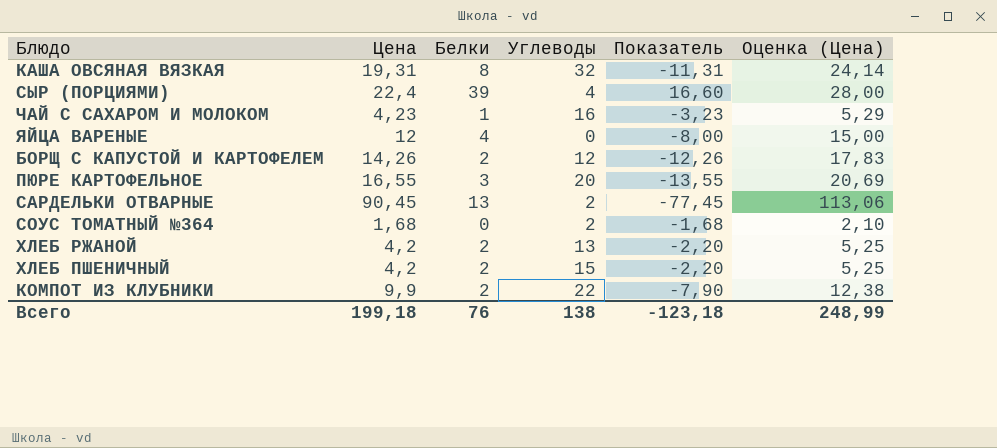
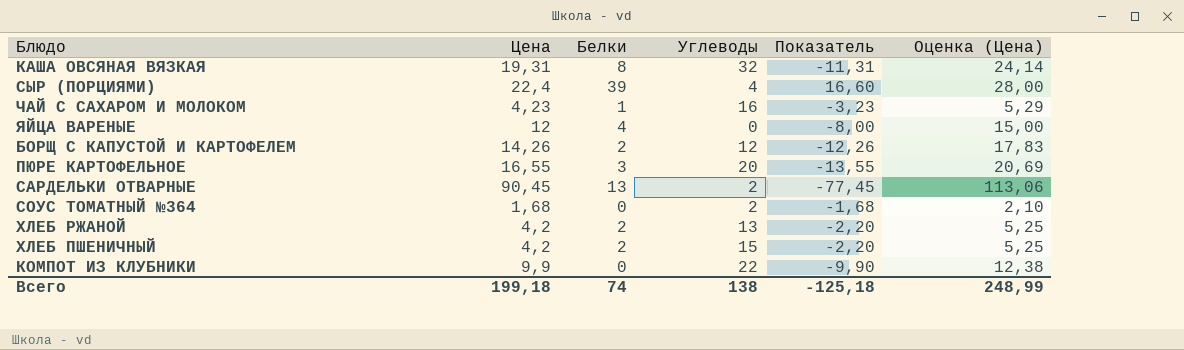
КОМПОТ ИЗ КЛУБНИКИ | Белки: 2 -> 0
КОМПОТ ИЗ КЛУБНИКИ | Показатель: -7,90 -> -9,90
Всего | Белки: 76 -> 74
Всего | Показатель: -123,18 -> -125,18

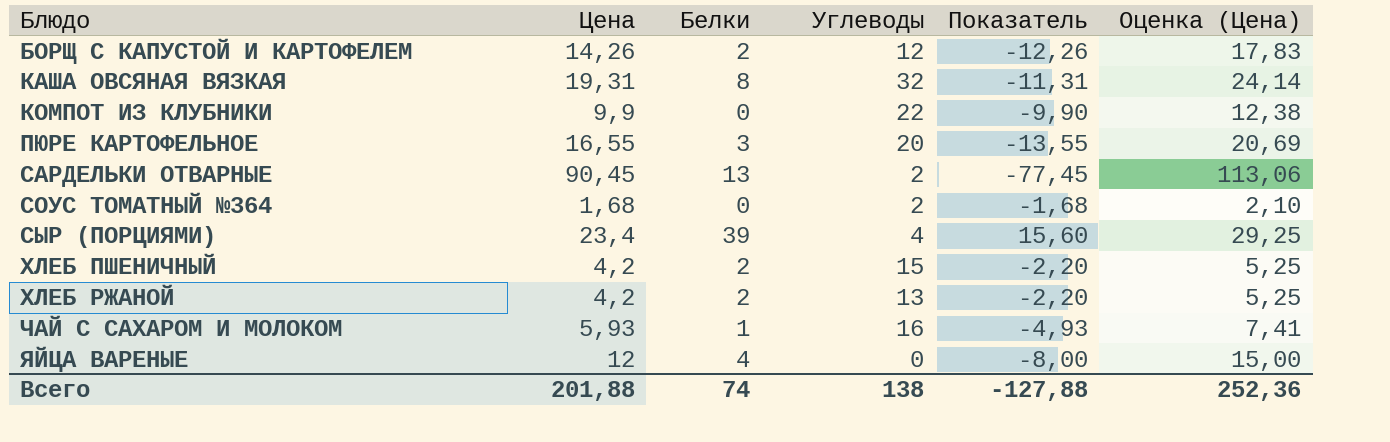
row order: none -> Блюдо ascending
СЫР (ПОРЦИЯМИ) | Цена: 22,4 -> 23,4
СЫР (ПОРЦИЯМИ) | Показатель: 16,60 -> 15,60
СЫР (ПОРЦИЯМИ) | Оценка (Цена): 28,00 -> 29,25
ЧАЙ С САХАРОМ И МОЛОКОМ | Цена: 4,23 -> 5,93
ЧАЙ С САХАРОМ И МОЛОКОМ | Показатель: -3,23 -> -4,93
ЧАЙ С САХАРОМ И МОЛОКОМ | Оценка (Цена): 5,29 -> 7,41
Всего | Цена: 199,18 -> 201,88
Всего | Показатель: -125,18 -> -127,88
Всего | Оценка (Цена): 248,99 -> 252,36

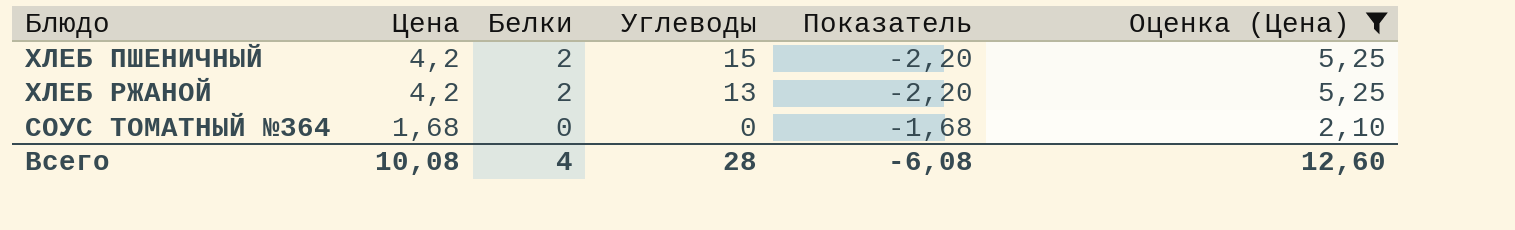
filter: none -> Оценка (Цена) <= 5,25
row order: Блюдо ascending -> Цена descending
СОУС ТОМАТНЫЙ №364 | Углеводы: 2 -> 0
Всего | Цена: 201,88 -> 10,08
Всего | Белки: 74 -> 4
Всего | Углеводы: 138 -> 28
Всего | Показатель: -127,88 -> -6,08
Всего | Оценка (Цена): 252,36 -> 12,60

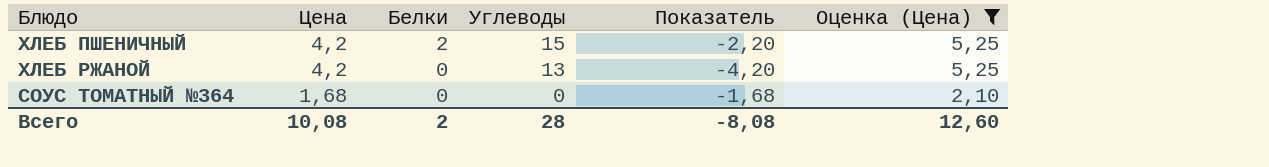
ХЛЕБ РЖАНОЙ | Белки: 2 -> 0
ХЛЕБ РЖАНОЙ | Показатель: -2,20 -> -4,20
Всего | Белки: 4 -> 2
Всего | Показатель: -6,08 -> -8,08

